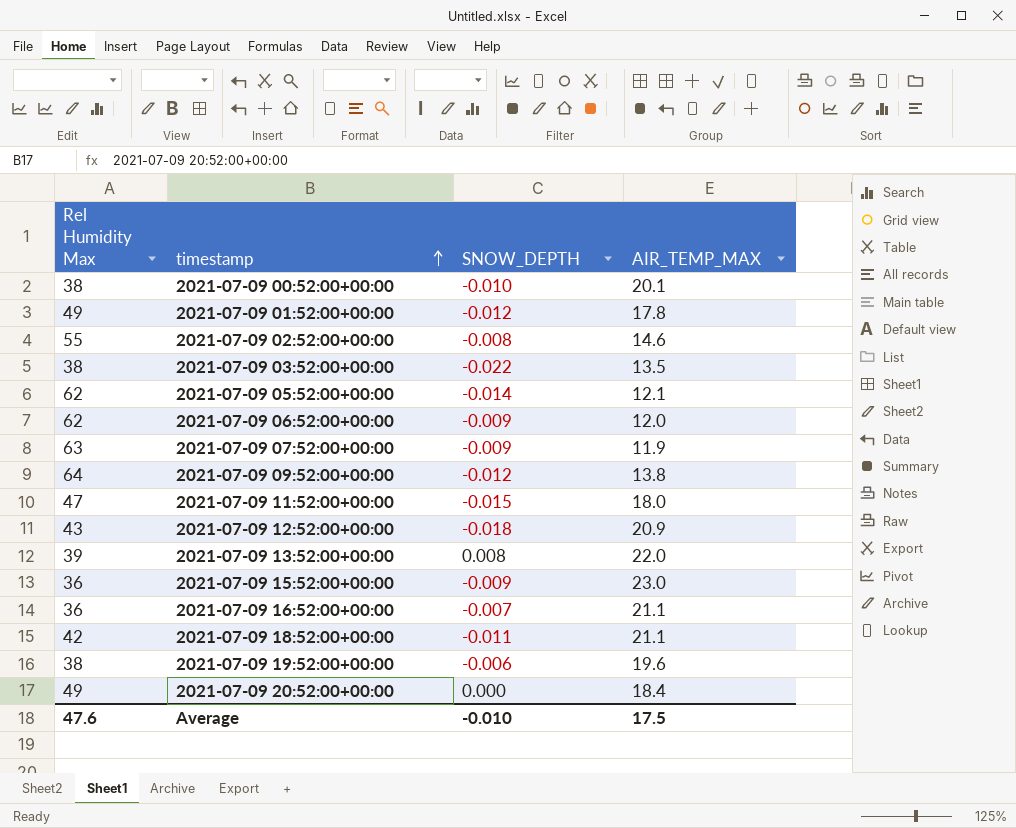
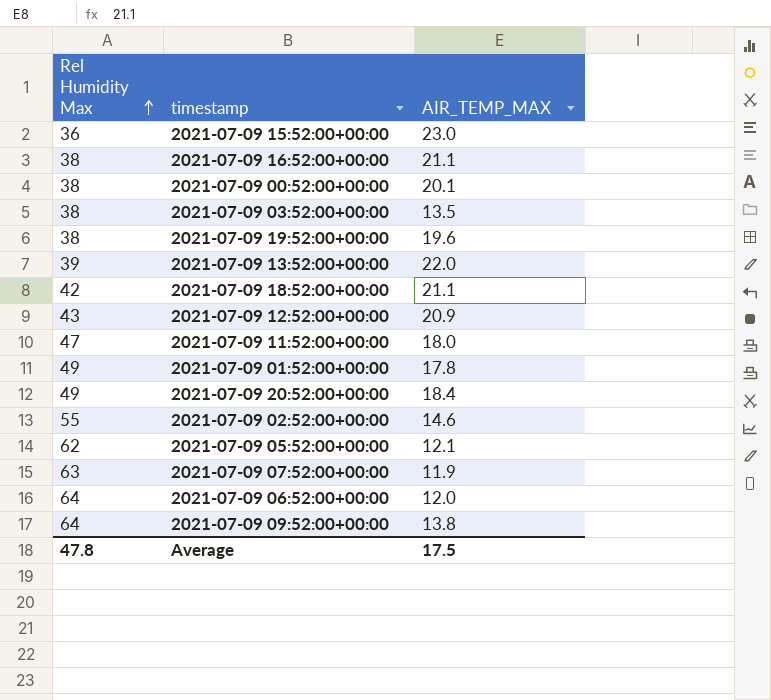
row order: timestamp ascending -> Rel Humidity Max ascending
column SNOW_DEPTH | position: 3 -> none
2021-07-09 16:52:00+00:00 | Rel Humidity Max: 36 -> 38
2021-07-09 06:52:00+00:00 | Rel Humidity Max: 62 -> 64
Average | Rel Humidity Max: 47.6 -> 47.8

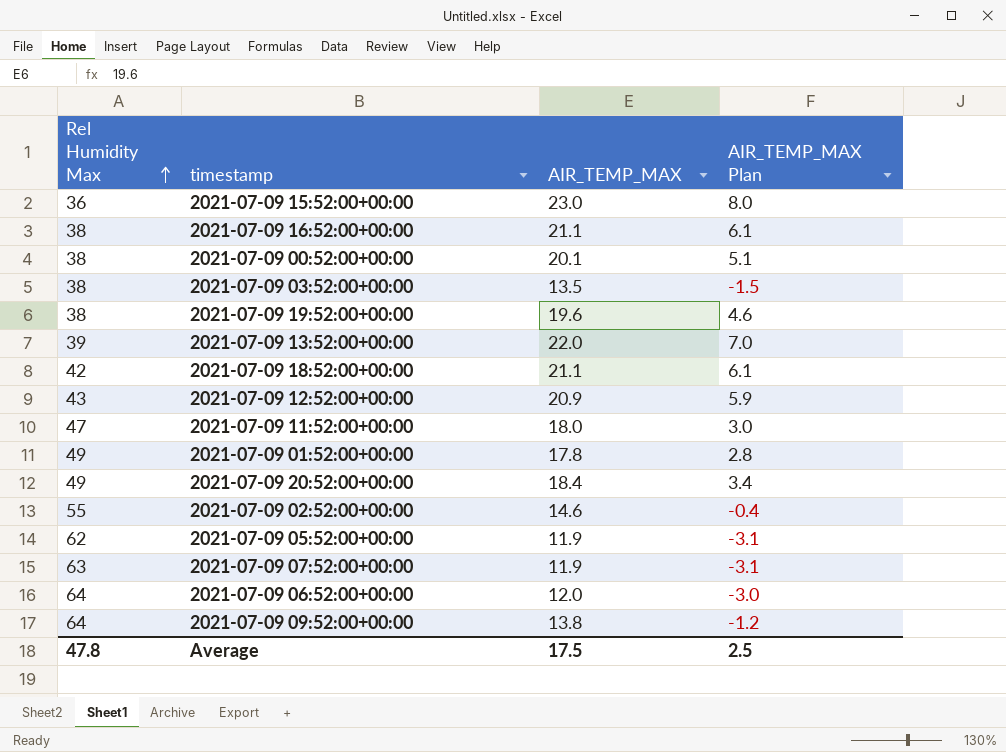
column AIR_TEMP_MAX Plan | formula: none -> [AIR_TEMP_MAX] - 15
2021-07-09 05:52:00+00:00 | AIR_TEMP_MAX: 12.1 -> 11.9

